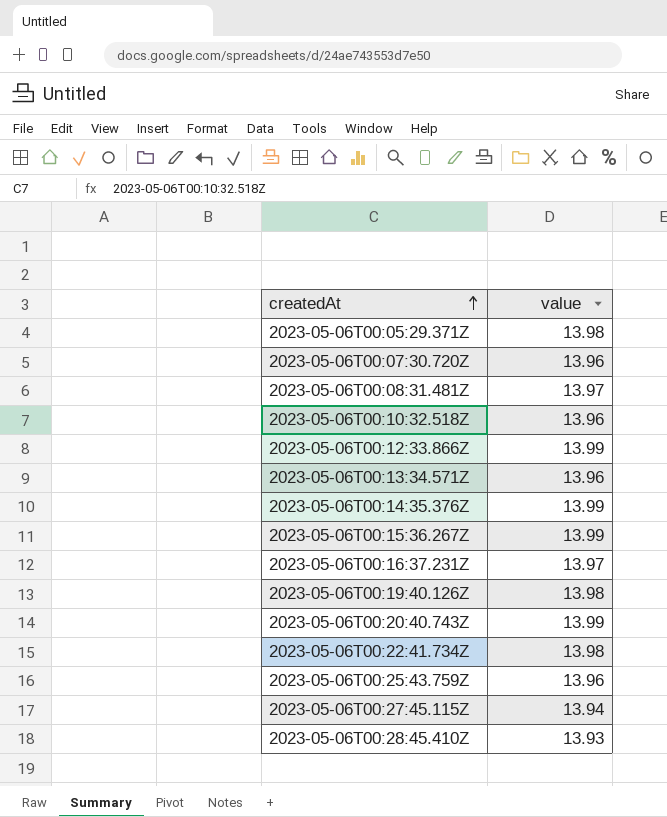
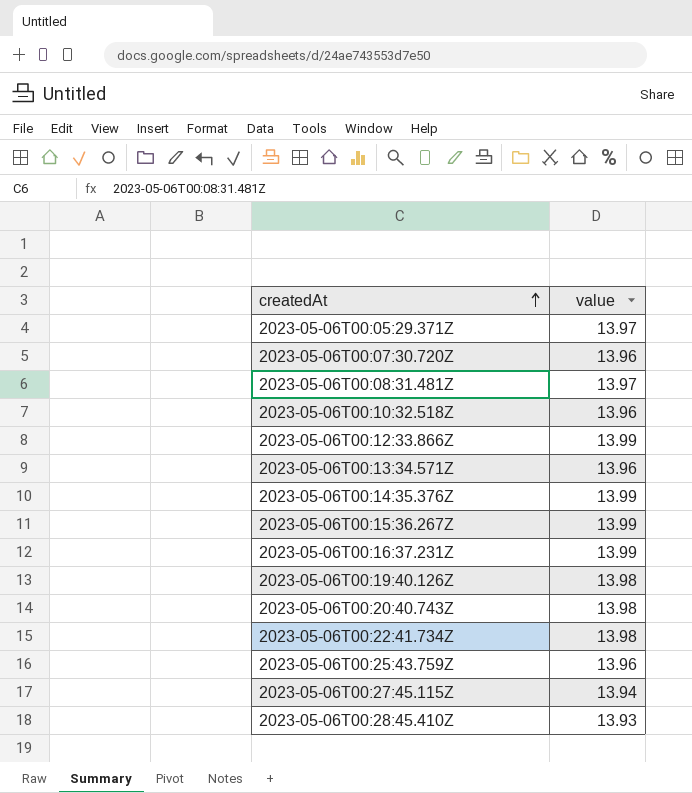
2023-05-06T00:05:29.371Z | value: 13.98 -> 13.97
2023-05-06T00:16:37.231Z | value: 13.97 -> 13.99
2023-05-06T00:20:40.743Z | value: 13.99 -> 13.98

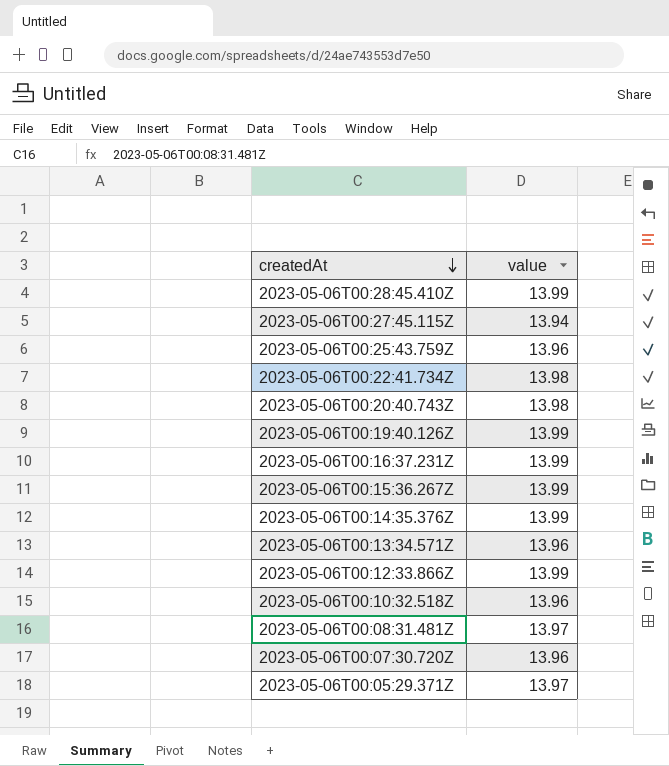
row order: createdAt ascending -> createdAt descending
2023-05-06T00:28:45.410Z | value: 13.93 -> 13.99
2023-05-06T00:19:40.126Z | value: 13.98 -> 13.99

